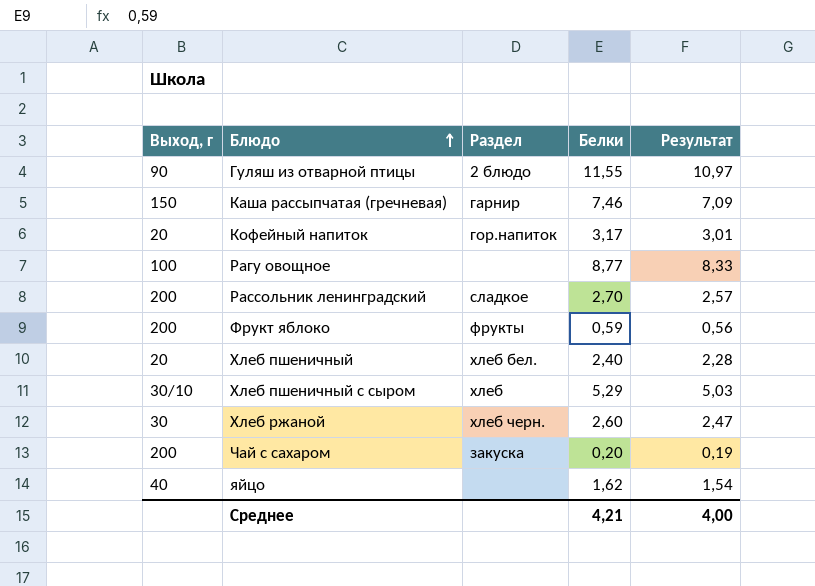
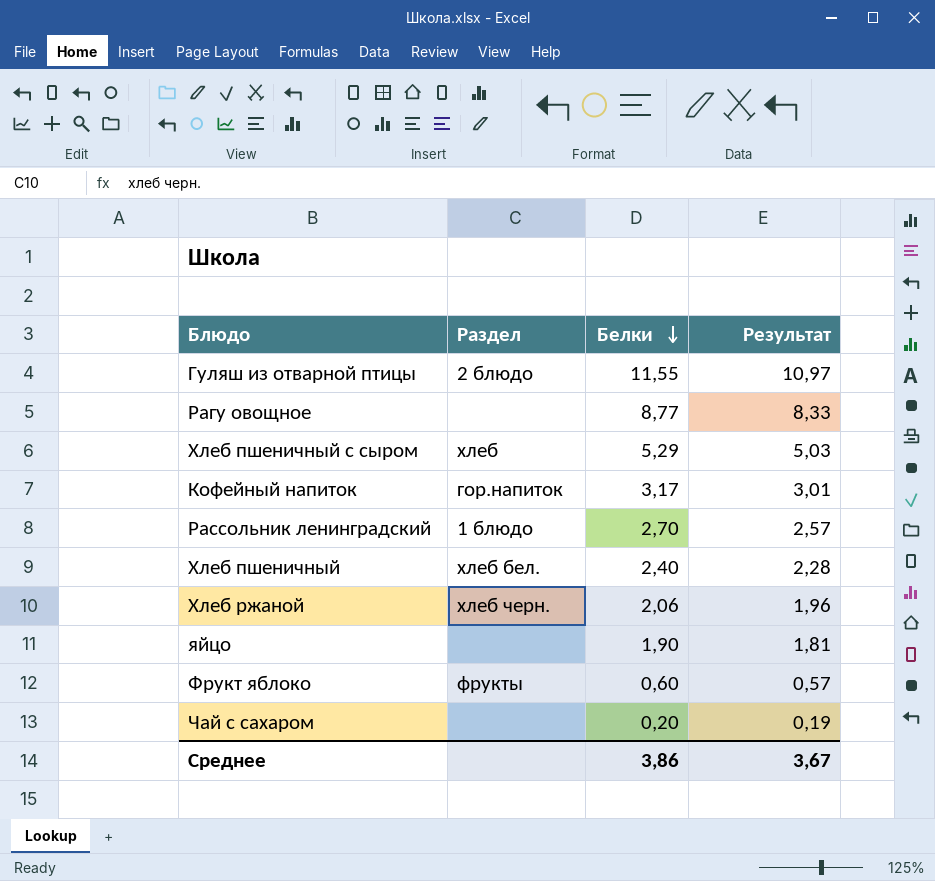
row order: Блюдо ascending -> Белки descending
column Выход, г | position: 1 -> none
row Каша рассыпчатая (гречневая): 150 | гарнир | 7,46 | 7,09 -> none
Рассольник ленинградский | Раздел: сладкое -> 1 блюдо
Хлеб ржаной | Белки: 2,60 -> 2,06
Хлеб ржаной | Результат: 2,47 -> 1,96
яйцо | Белки: 1,62 -> 1,90
яйцо | Результат: 1,54 -> 1,81
Фрукт яблоко | Белки: 0,59 -> 0,60
Фрукт яблоко | Результат: 0,56 -> 0,57
Чай с сахаром | Раздел: закуска -> none
Среднее | Белки: 4,21 -> 3,86
Среднее | Результат: 4,00 -> 3,67

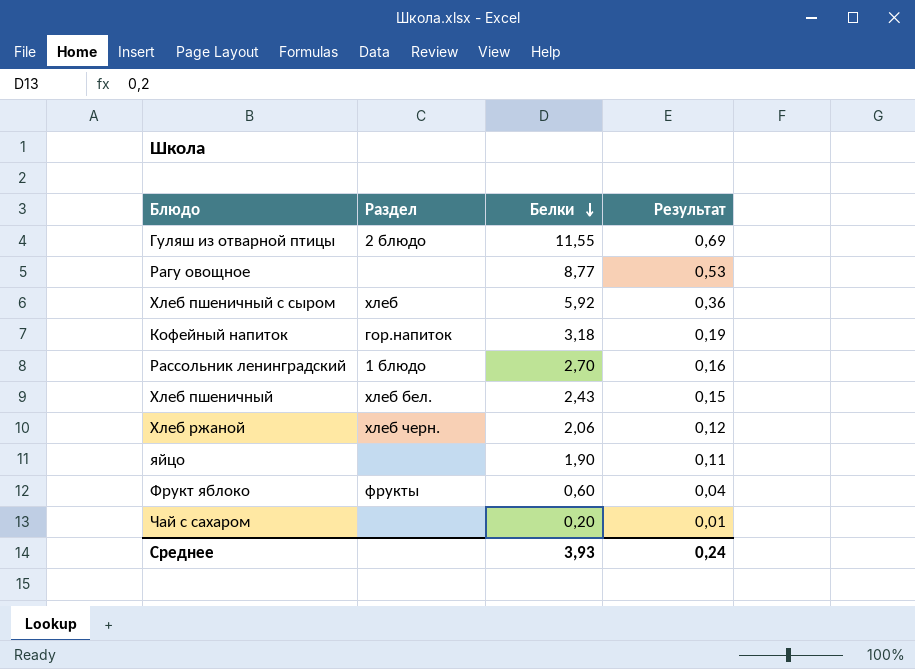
column Результат | formula: [Белки] * 0,95 -> [Белки] * 0,06
Хлеб пшеничный с сыром | Белки: 5,29 -> 5,92
Кофейный напиток | Белки: 3,17 -> 3,18
Хлеб пшеничный | Белки: 2,40 -> 2,43
Среднее | Белки: 3,86 -> 3,93
Среднее | Результат: 3,67 -> 0,24

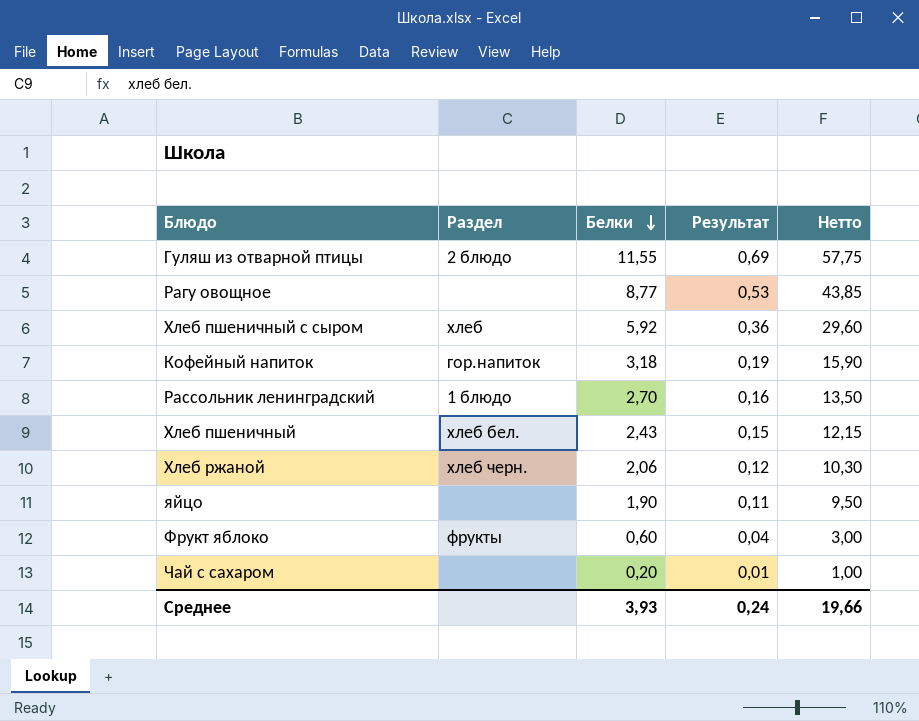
column Нетто | formula: none -> [Белки] * 5

